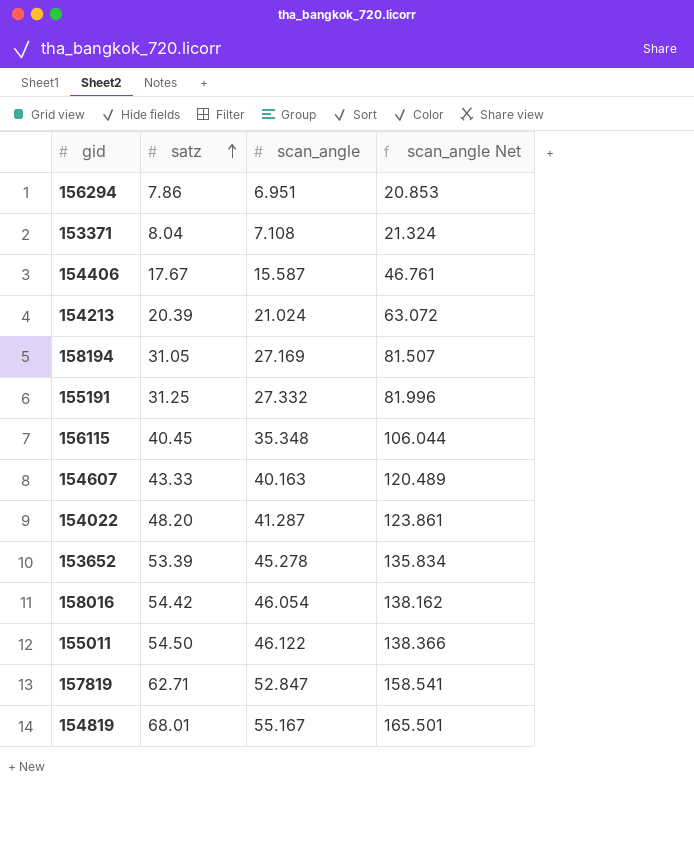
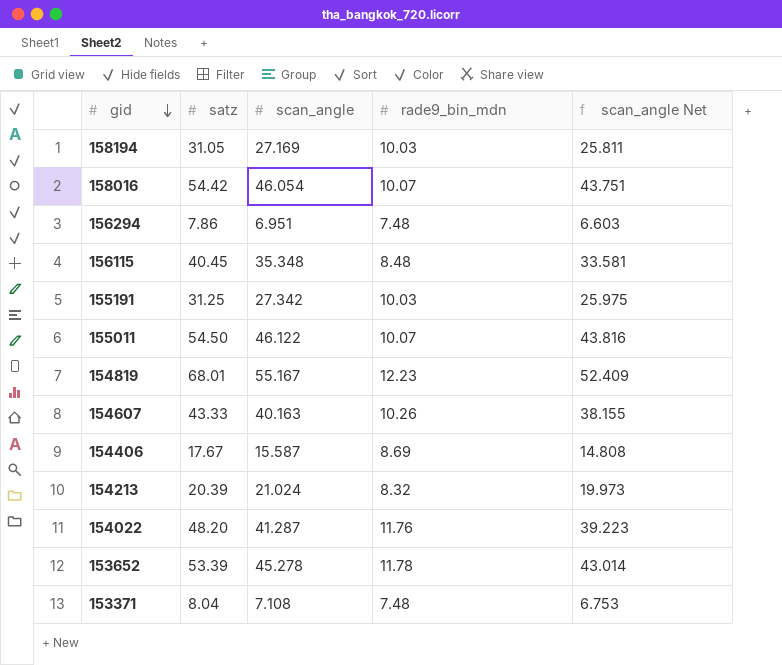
row order: satz ascending -> gid descending
column rade9_bin_mdn | position: none -> 4
column scan_angle Net | formula: [scan_angle] * 3 -> [scan_angle] * 0.95
row 157819: 62.71 | 52.847 | 158.541 -> none
155191 | scan_angle: 27.332 -> 27.342

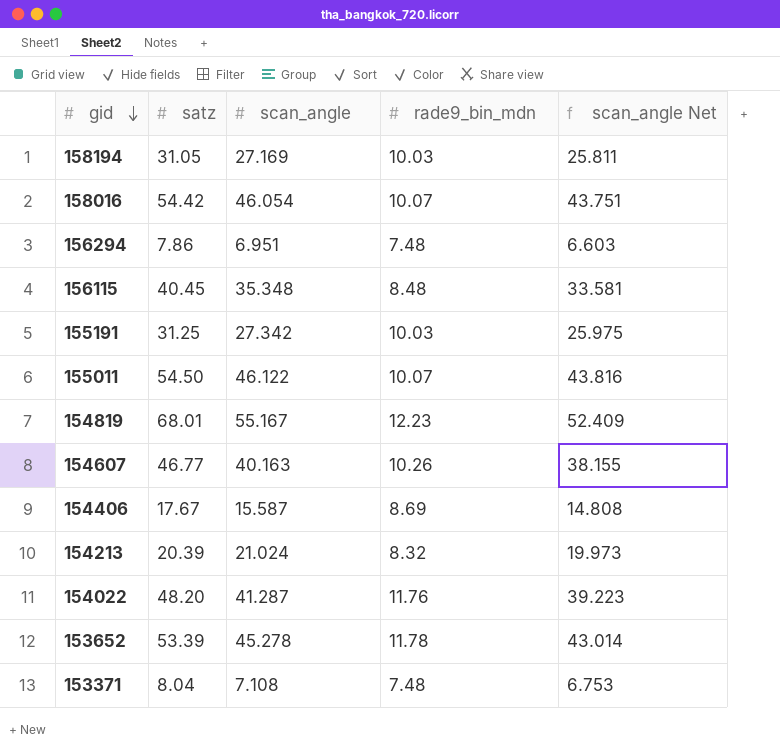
154607 | satz: 43.33 -> 46.77

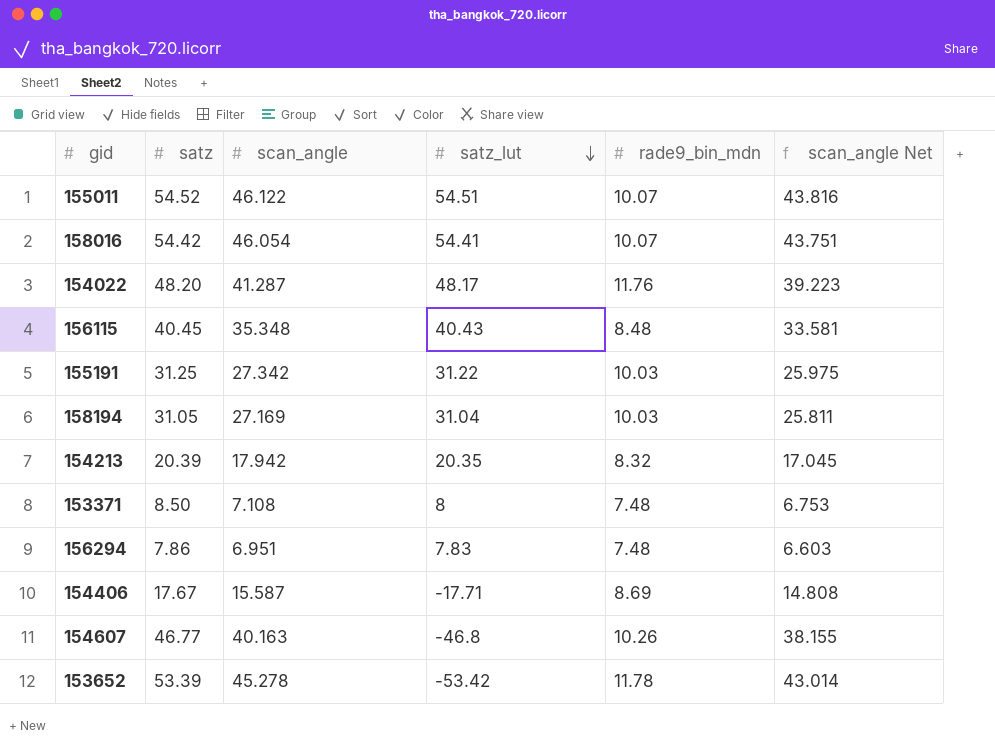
row order: gid descending -> satz_lut descending
column satz_lut | position: none -> 4
row 154819: 68.01 | 55.167 | 12.23 | 52.409 -> none
155011 | satz: 54.50 -> 54.52
154213 | scan_angle: 21.024 -> 17.942
154213 | scan_angle Net: 19.973 -> 17.045
153371 | satz: 8.04 -> 8.50

